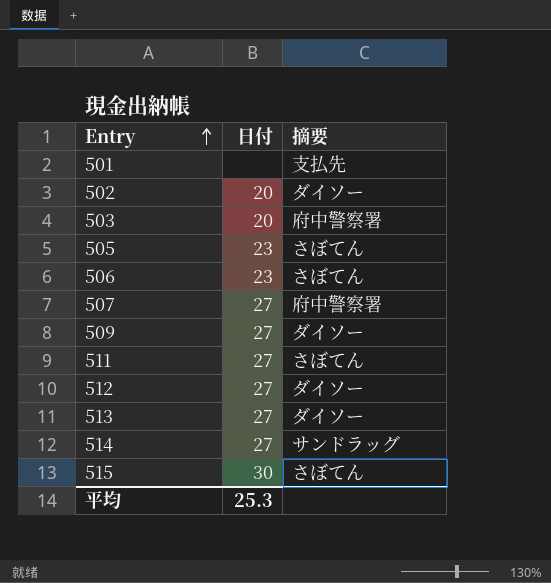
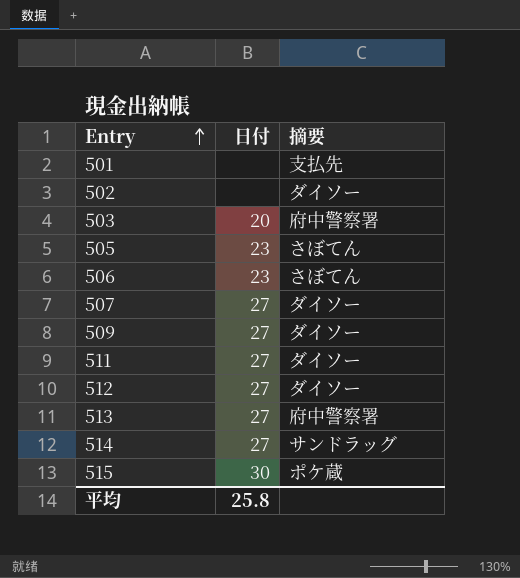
502 | 日付: 20 -> none
507 | 摘要: 府中警察署 -> ダイソー
511 | 摘要: さぼてん -> ダイソー
513 | 摘要: ダイソー -> 府中警察署
515 | 摘要: さぼてん -> ポケ蔵
平均 | 日付: 25.3 -> 25.8

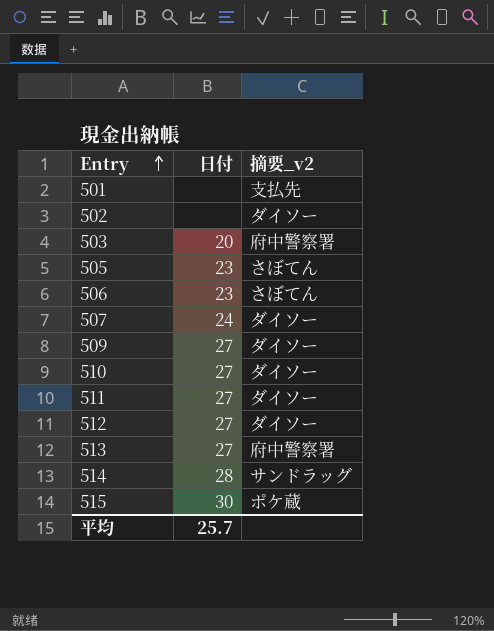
column name: 摘要 -> 摘要_v2
507 | 日付: 27 -> 24
row 510: none -> 27 | ダイソー
514 | 日付: 27 -> 28
平均 | 日付: 25.8 -> 25.7

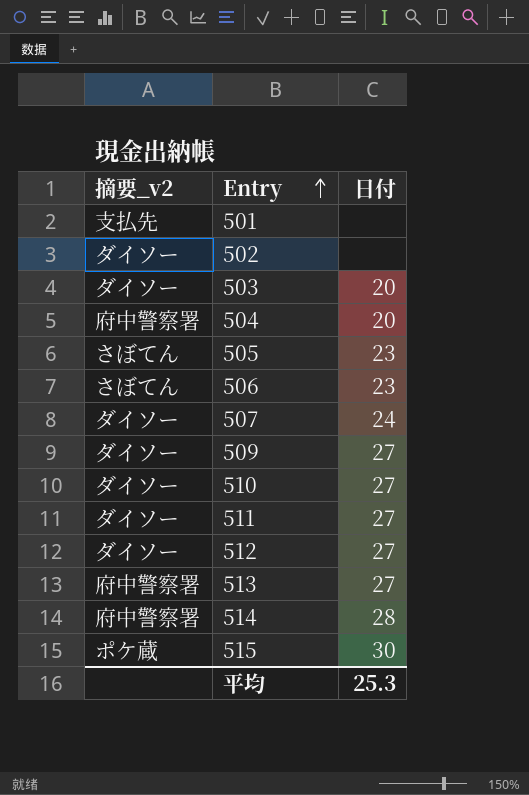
column 摘要_v2 | position: 3 -> 1
503 | 摘要_v2: 府中警察署 -> ダイソー
row 504: none -> 府中警察署 | 20
514 | 摘要_v2: サンドラッグ -> 府中警察署
平均 | 日付: 25.7 -> 25.3

